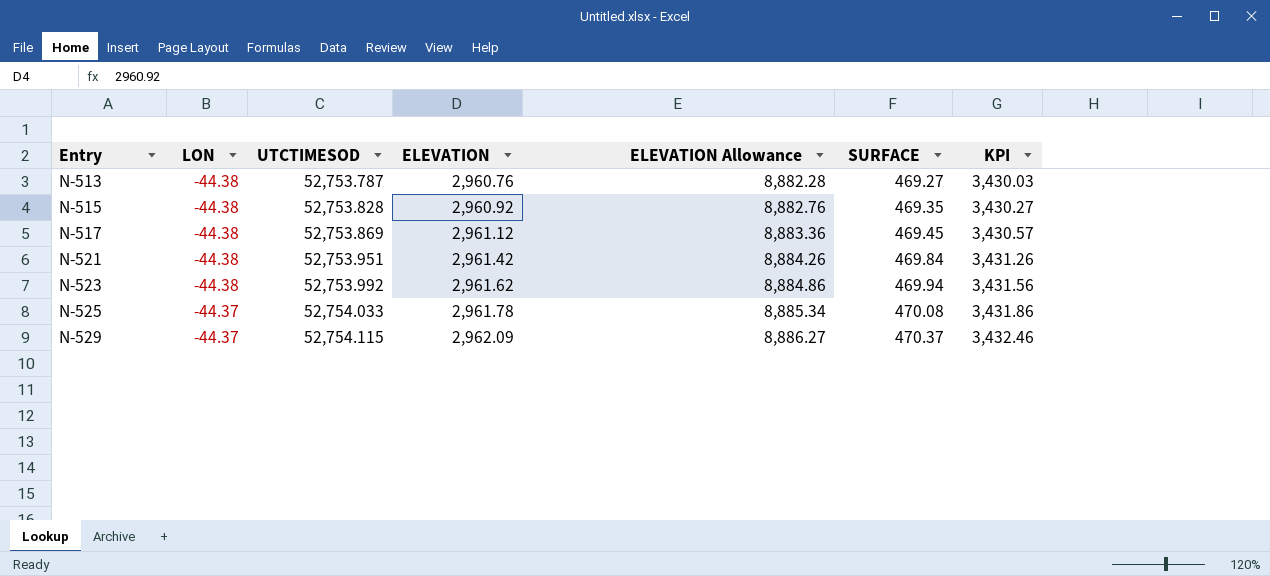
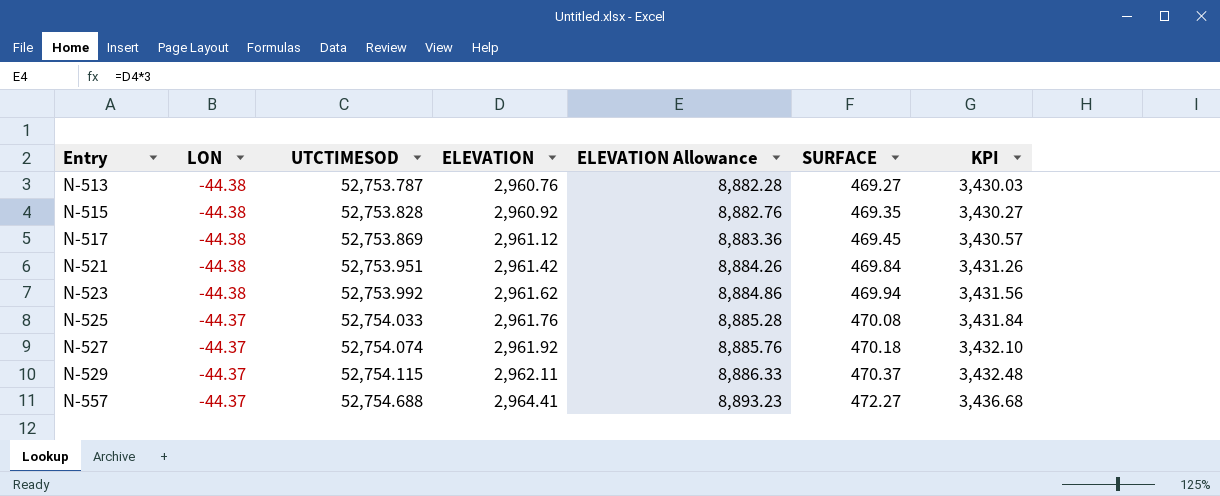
N-525 | ELEVATION: 2,961.78 -> 2,961.76
N-525 | ELEVATION Allowance: 8,885.34 -> 8,885.28
N-525 | KPI: 3,431.86 -> 3,431.84
row N-527: none -> -44.37 | 52,754.074 | 2,961.92 | 8,885.76 | 470.18 | 3,432.10
N-529 | ELEVATION: 2,962.09 -> 2,962.11
N-529 | ELEVATION Allowance: 8,886.27 -> 8,886.33
N-529 | KPI: 3,432.46 -> 3,432.48
row N-557: none -> -44.37 | 52,754.688 | 2,964.41 | 8,893.23 | 472.27 | 3,436.68

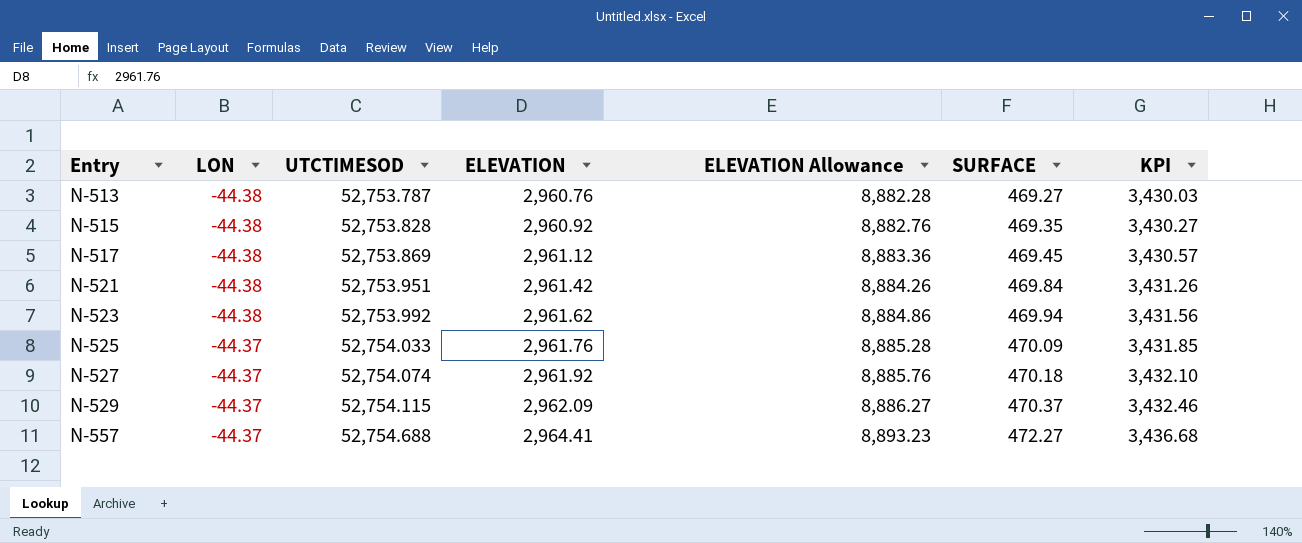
N-525 | SURFACE: 470.08 -> 470.09
N-525 | KPI: 3,431.84 -> 3,431.85
N-529 | ELEVATION: 2,962.11 -> 2,962.09
N-529 | ELEVATION Allowance: 8,886.33 -> 8,886.27
N-529 | KPI: 3,432.48 -> 3,432.46

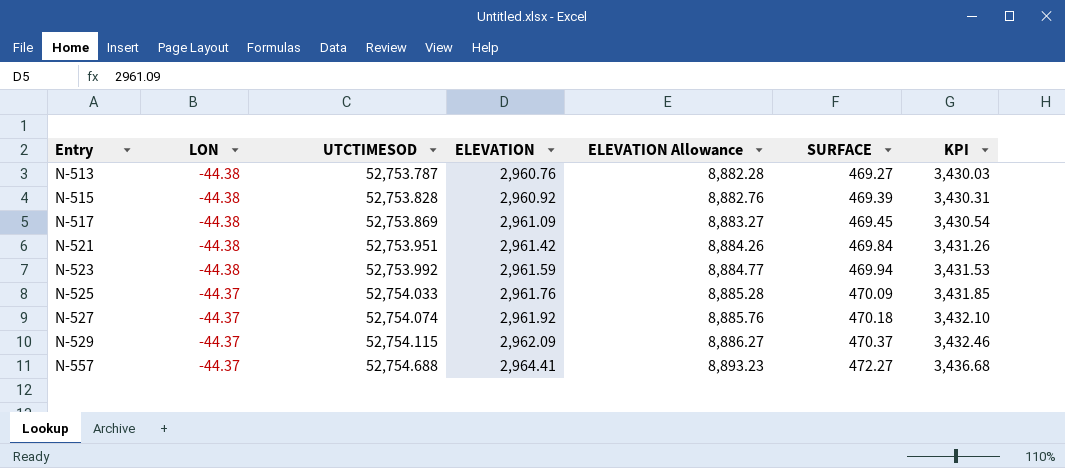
N-515 | SURFACE: 469.35 -> 469.39
N-515 | KPI: 3,430.27 -> 3,430.31
N-517 | ELEVATION: 2,961.12 -> 2,961.09
N-517 | ELEVATION Allowance: 8,883.36 -> 8,883.27
N-517 | KPI: 3,430.57 -> 3,430.54
N-523 | ELEVATION: 2,961.62 -> 2,961.59
N-523 | ELEVATION Allowance: 8,884.86 -> 8,884.77
N-523 | KPI: 3,431.56 -> 3,431.53

